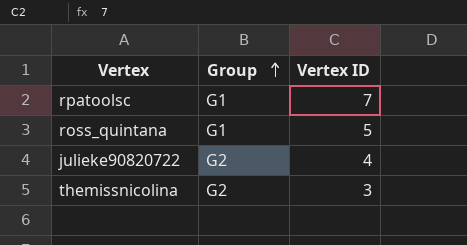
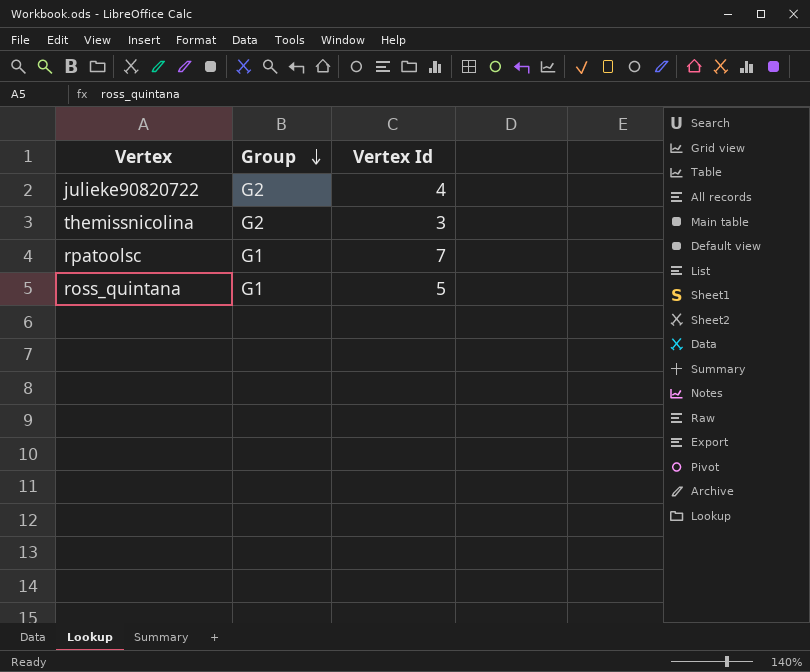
row order: Group ascending -> Group descending
column name: Vertex ID -> Vertex Id

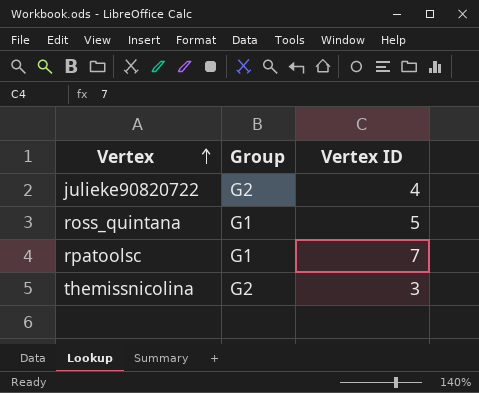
row order: Group descending -> Vertex ascending
column name: Vertex Id -> Vertex ID

